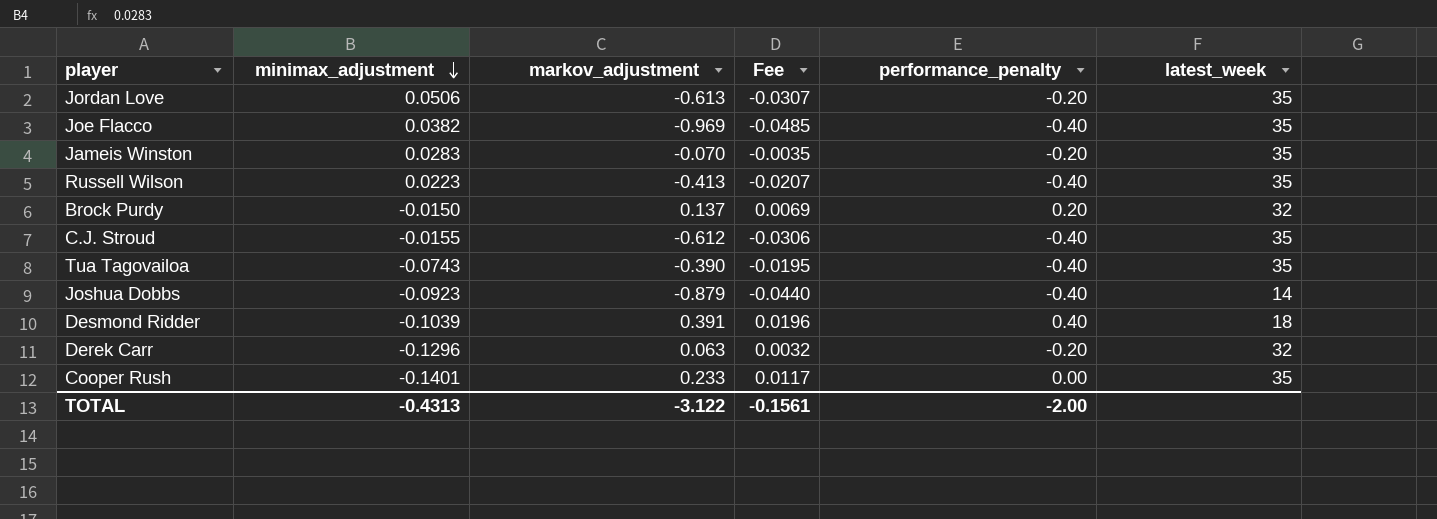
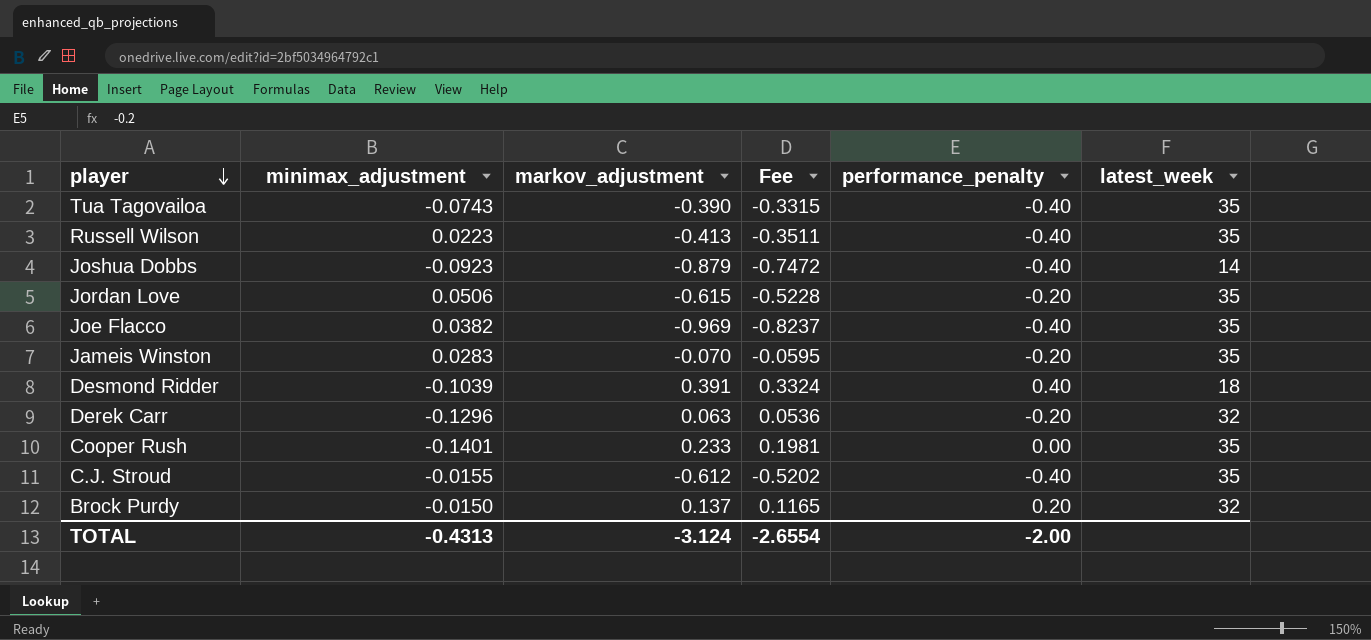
row order: minimax_adjustment descending -> player descending
column Fee | formula: [markov_adjustment] * 0.05 -> [markov_adjustment] * 0.85
Jordan Love | markov_adjustment: -0.613 -> -0.615
TOTAL | markov_adjustment: -3.122 -> -3.124
TOTAL | Fee: -0.1561 -> -2.6554

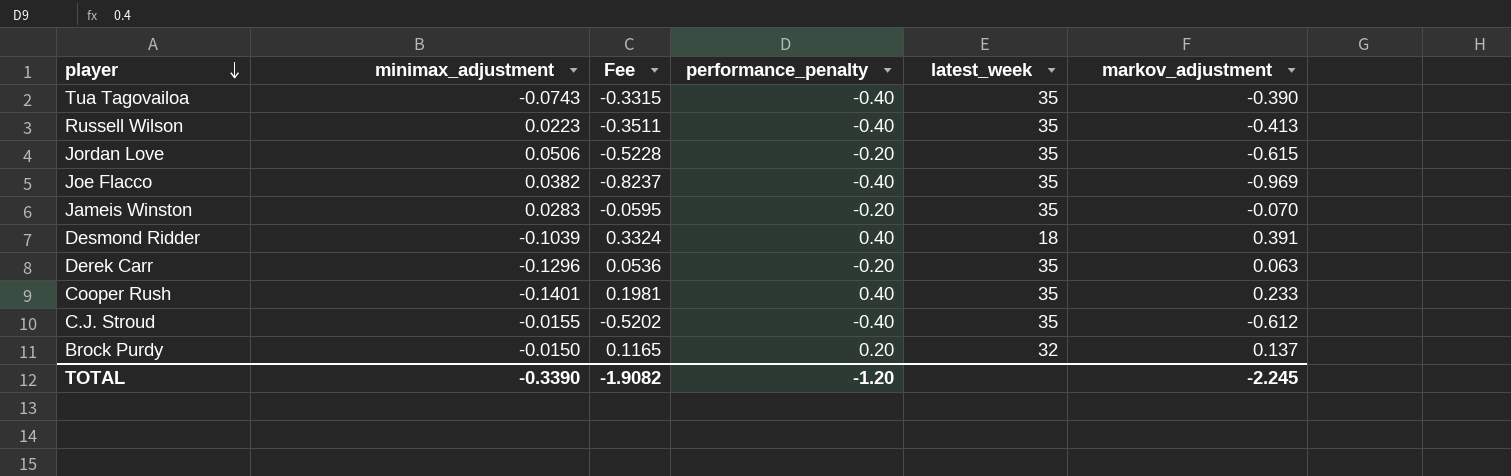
column markov_adjustment | position: 3 -> 6
row Joshua Dobbs: -0.0923 | -0.879 | -0.7472 | -0.40 | 14 -> none
Derek Carr | latest_week: 32 -> 35
Cooper Rush | performance_penalty: 0.00 -> 0.40
TOTAL | minimax_adjustment: -0.4313 -> -0.3390
TOTAL | Fee: -2.6554 -> -1.9082
TOTAL | performance_penalty: -2.00 -> -1.20
TOTAL | markov_adjustment: -3.124 -> -2.245

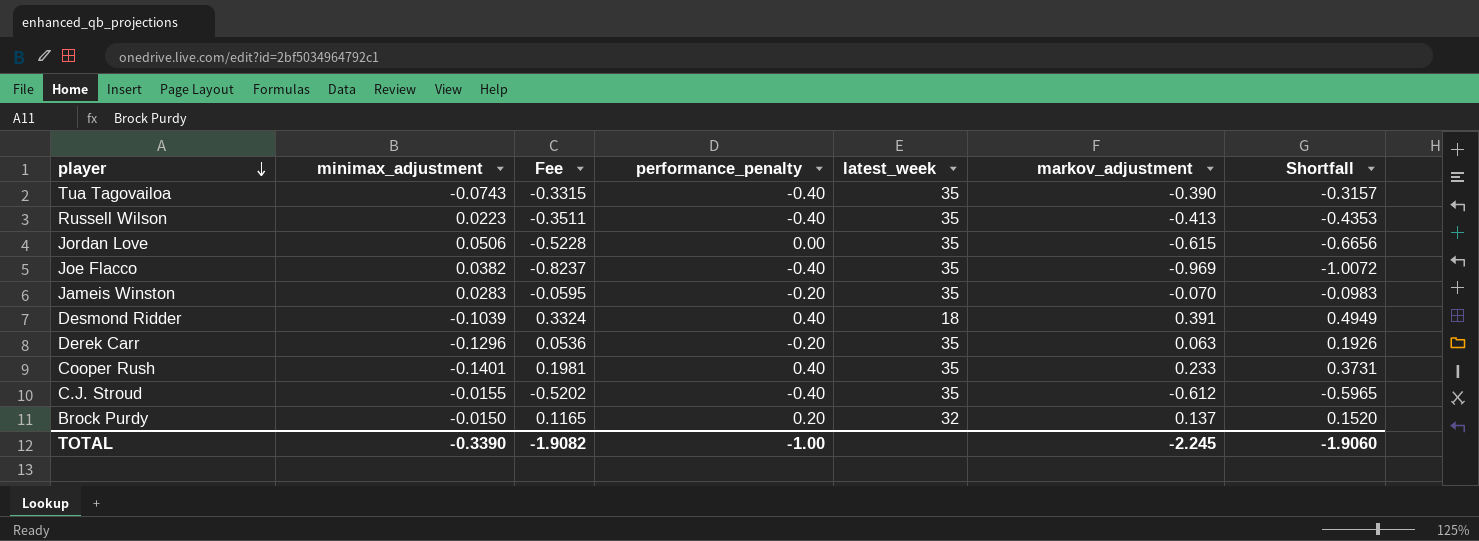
column Shortfall | formula: none -> [markov_adjustment] - [minimax_adjustment]
Jordan Love | performance_penalty: -0.20 -> 0.00
TOTAL | performance_penalty: -1.20 -> -1.00

